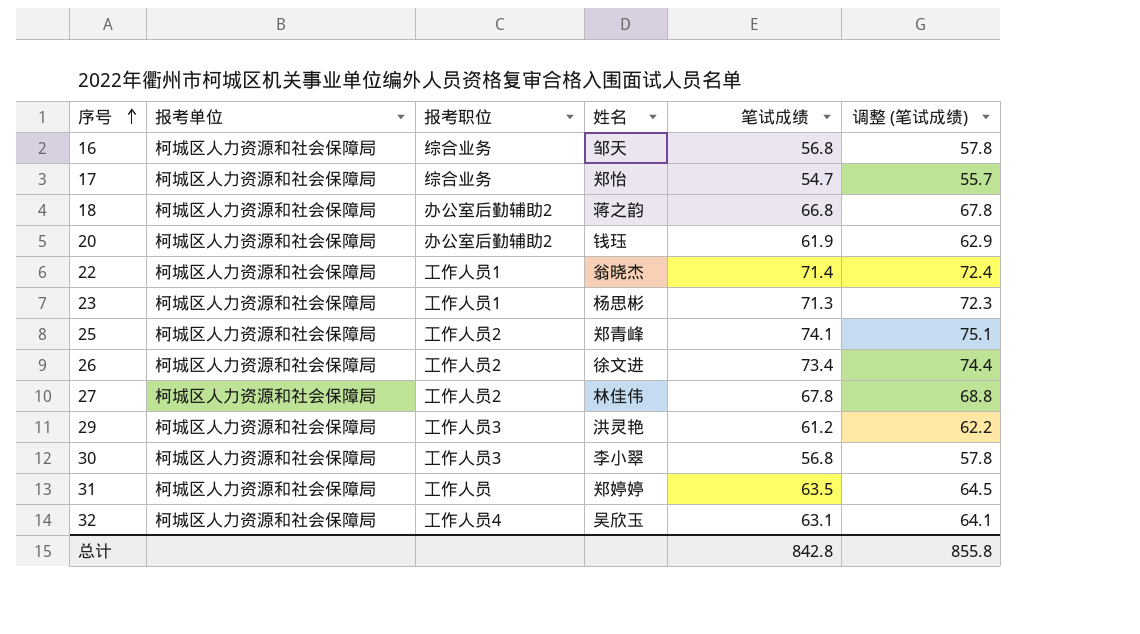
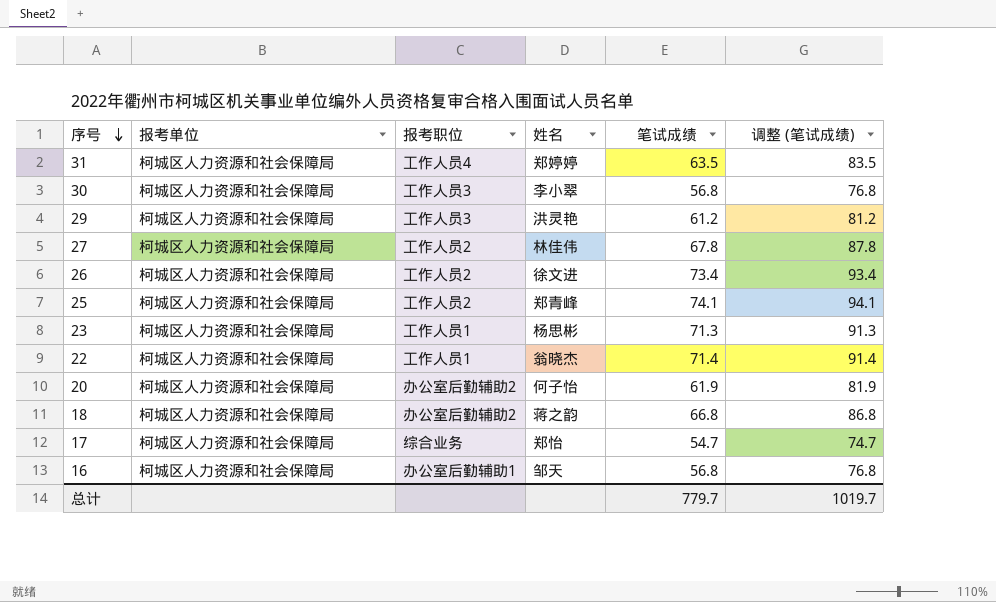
row order: 序号 ascending -> 序号 descending
column 调整 (笔试成绩) | formula: [笔试成绩] + 1 -> [笔试成绩] + 20
row 32: 柯城区人力资源和社会保障局 | 工作人员4 | 吴欣玉 | 63.1 | 64.1 -> none
31 | 报考职位: 工作人员 -> 工作人员4
20 | 姓名: 钱珏 -> 何子怡
16 | 报考职位: 综合业务 -> 办公室后勤辅助1
总计 | 笔试成绩: 842.8 -> 779.7
总计 | 调整 (笔试成绩): 855.8 -> 1019.7

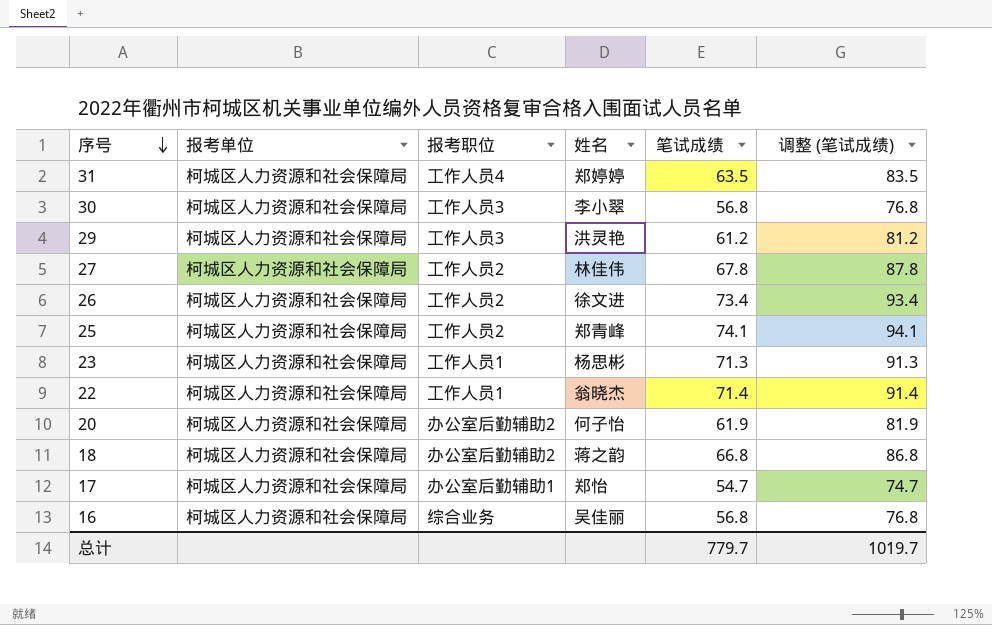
17 | 报考职位: 综合业务 -> 办公室后勤辅助1
16 | 报考职位: 办公室后勤辅助1 -> 综合业务
16 | 姓名: 邹天 -> 吴佳丽

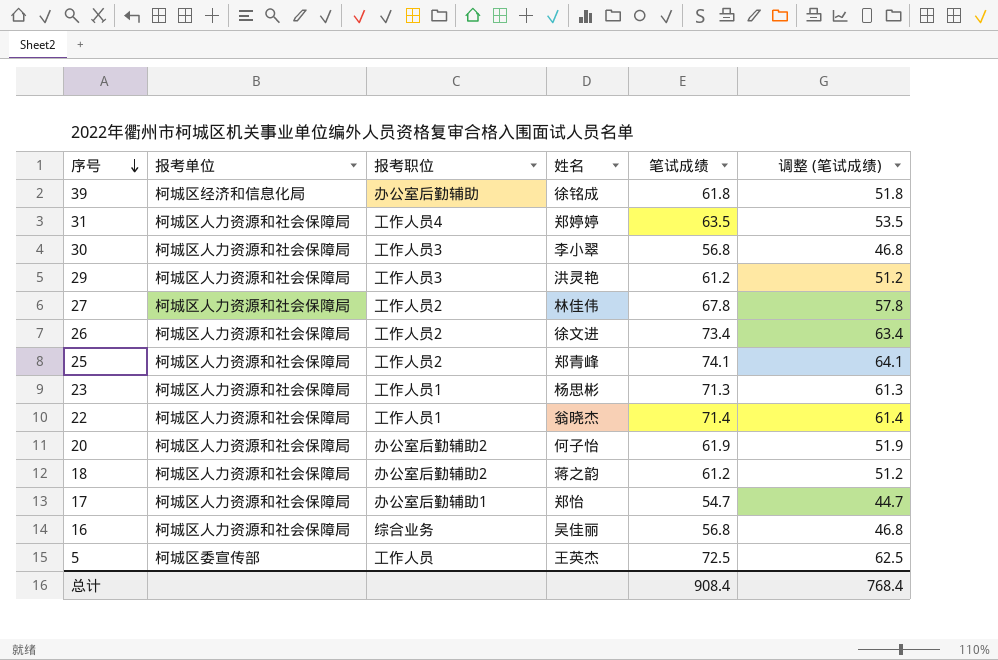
column 调整 (笔试成绩) | formula: [笔试成绩] + 20 -> [笔试成绩] - 10
row 39: none -> 柯城区经济和信息化局 | 办公室后勤辅助 | 徐铭成 | 61.8 | 51.8
18 | 笔试成绩: 66.8 -> 61.2
row 5: none -> 柯城区委宣传部 | 工作人员 | 王英杰 | 72.5 | 62.5
总计 | 笔试成绩: 779.7 -> 908.4
总计 | 调整 (笔试成绩): 1019.7 -> 768.4

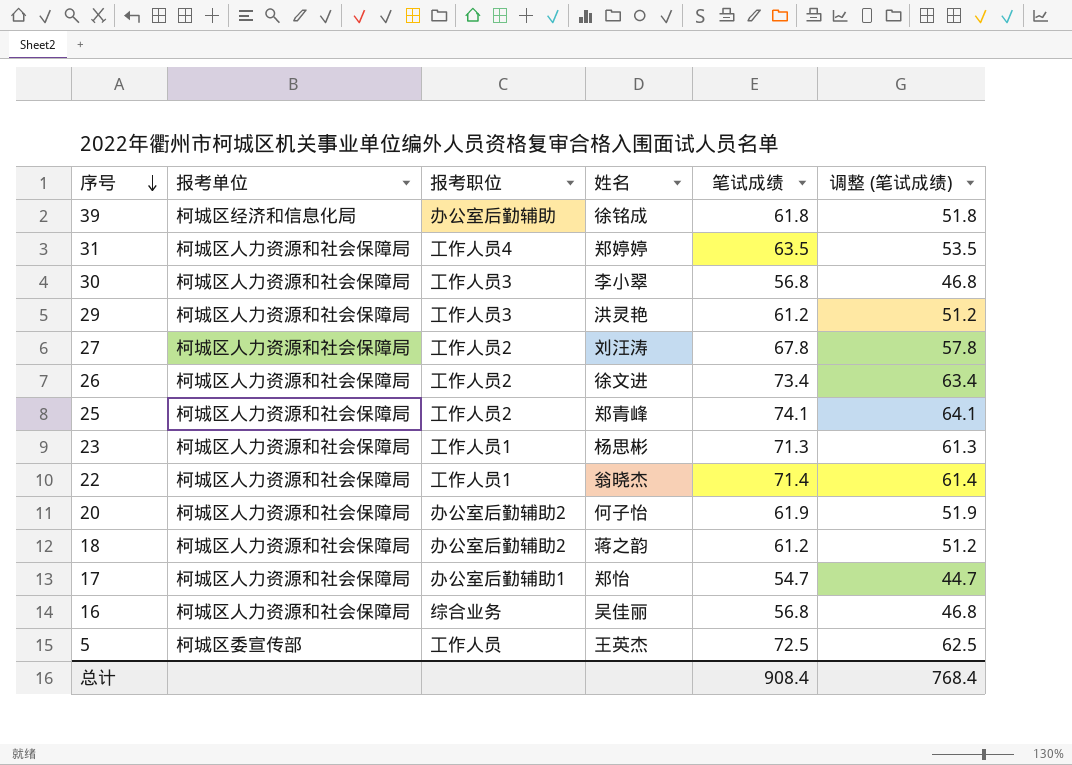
27 | 姓名: 林佳伟 -> 刘汪涛

